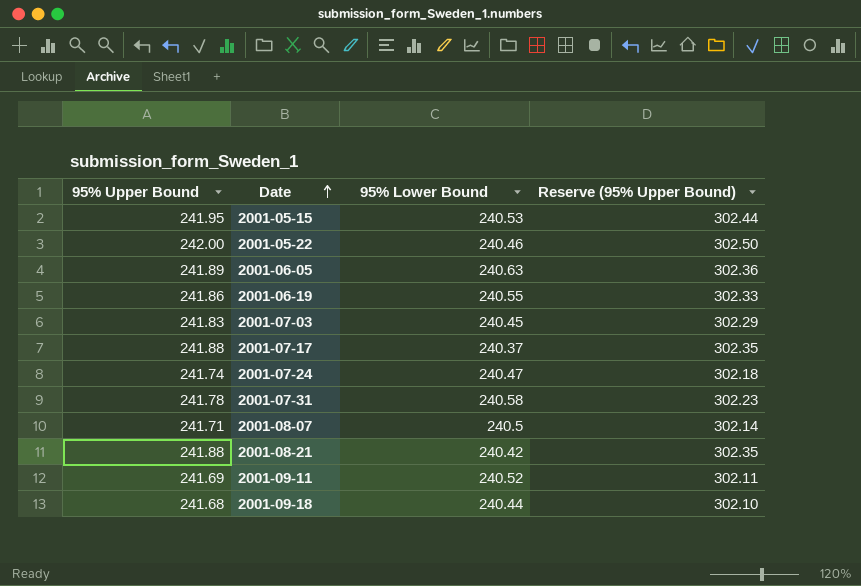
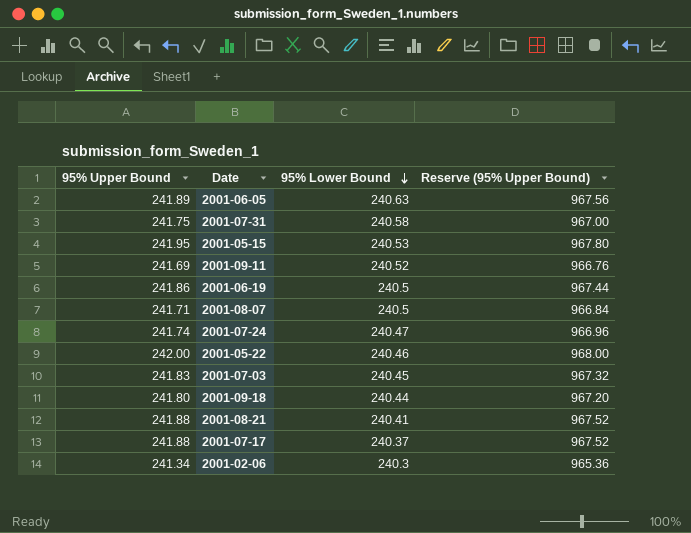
row order: Date ascending -> 95% Lower Bound descending
column Reserve (95% Upper Bound) | formula: [95% Upper Bound] * 1.25 -> [95% Upper Bound] * 4
2001-07-31 | 95% Upper Bound: 241.78 -> 241.75
2001-06-19 | 95% Lower Bound: 240.55 -> 240.5
2001-09-18 | 95% Upper Bound: 241.68 -> 241.80
2001-08-21 | 95% Lower Bound: 240.42 -> 240.41
row 2001-02-06: none -> 241.34 | 240.3 | 965.36

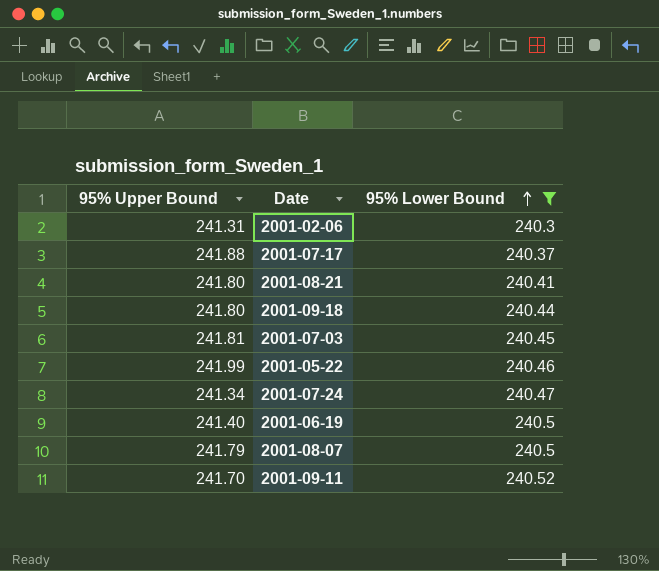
filter: none -> 95% Lower Bound <= 240.52
row order: 95% Lower Bound descending -> 95% Lower Bound ascending
column Reserve (95% Upper Bound) | formula: [95% Upper Bound] * 4 -> none
2001-02-06 | 95% Upper Bound: 241.34 -> 241.31
2001-08-21 | 95% Upper Bound: 241.88 -> 241.80
2001-07-03 | 95% Upper Bound: 241.83 -> 241.81
2001-05-22 | 95% Upper Bound: 242.00 -> 241.99
2001-07-24 | 95% Upper Bound: 241.74 -> 241.34
2001-06-19 | 95% Upper Bound: 241.86 -> 241.40
2001-08-07 | 95% Upper Bound: 241.71 -> 241.79
2001-09-11 | 95% Upper Bound: 241.69 -> 241.70

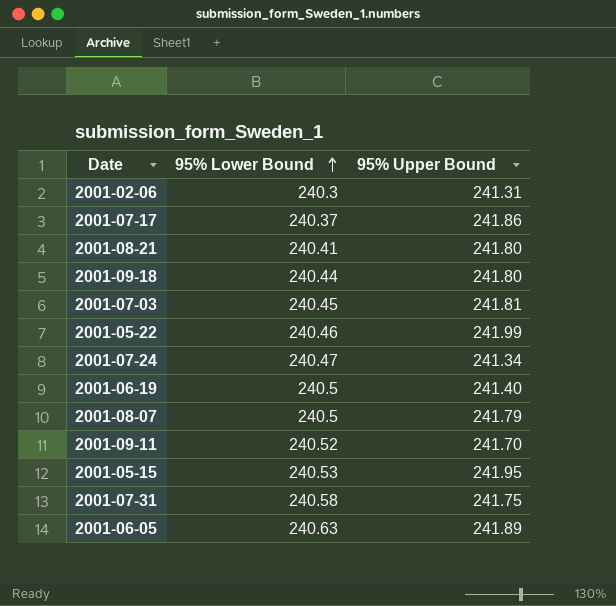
filter: 95% Lower Bound <= 240.52 -> none
column 95% Upper Bound | position: 1 -> 3
2001-07-17 | 95% Upper Bound: 241.88 -> 241.86

